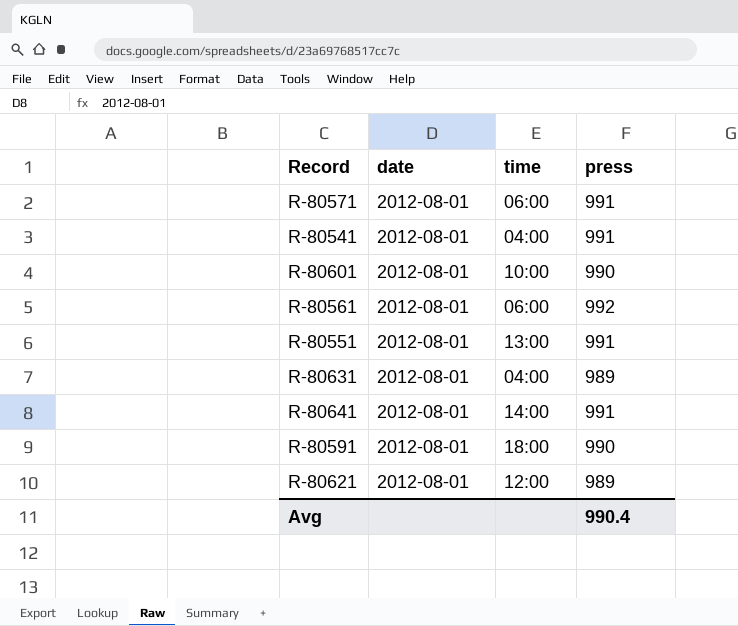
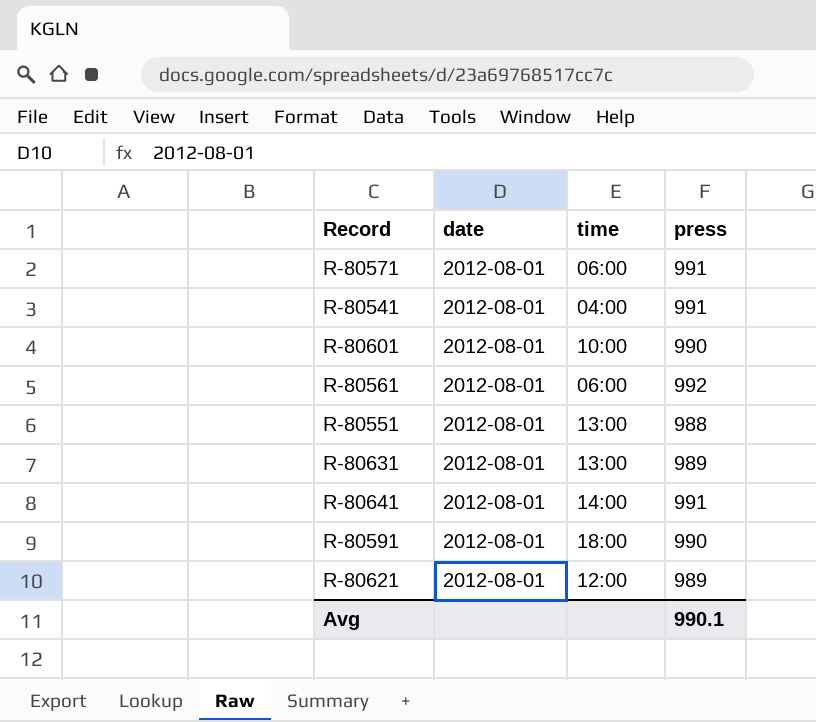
R-80551 | press: 991 -> 988
R-80631 | time: 04:00 -> 13:00
Avg | press: 990.4 -> 990.1

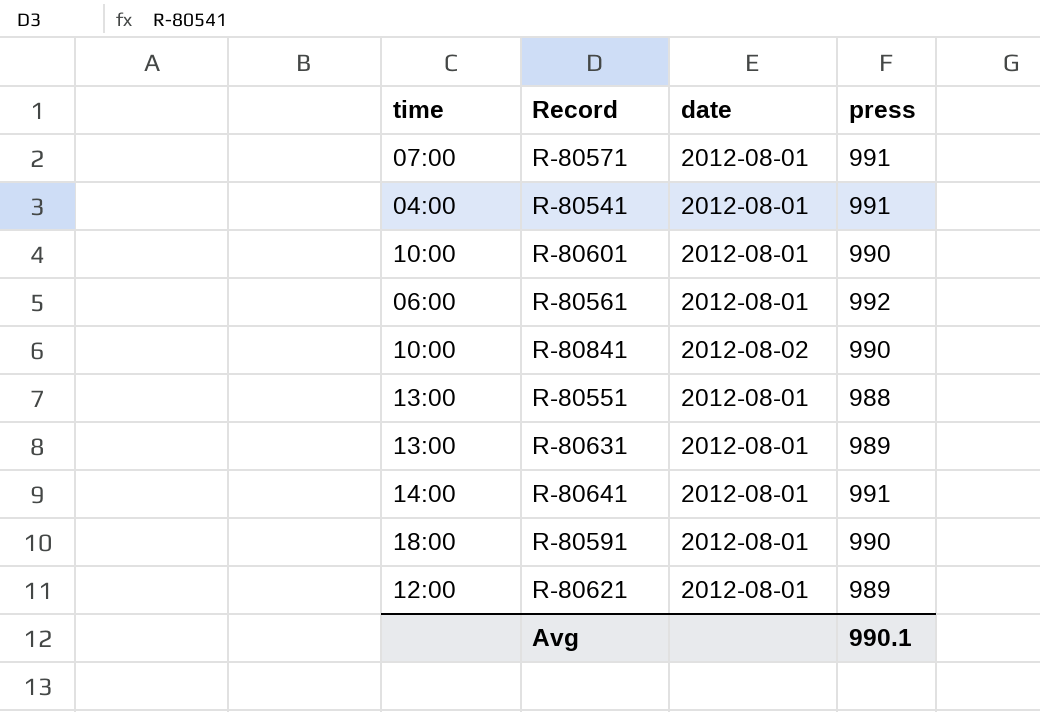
column time | position: 3 -> 1
R-80571 | time: 06:00 -> 07:00
row R-80841: none -> 10:00 | 2012-08-02 | 990

